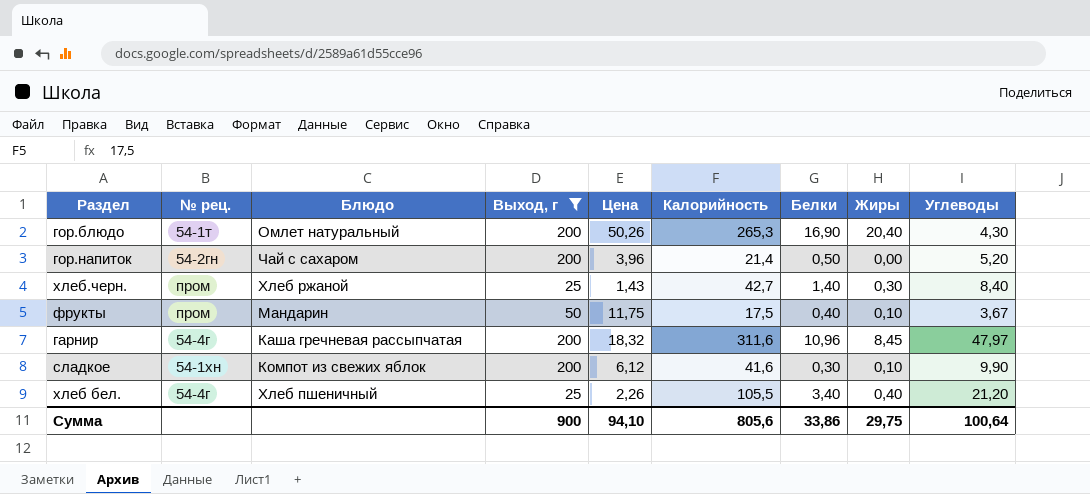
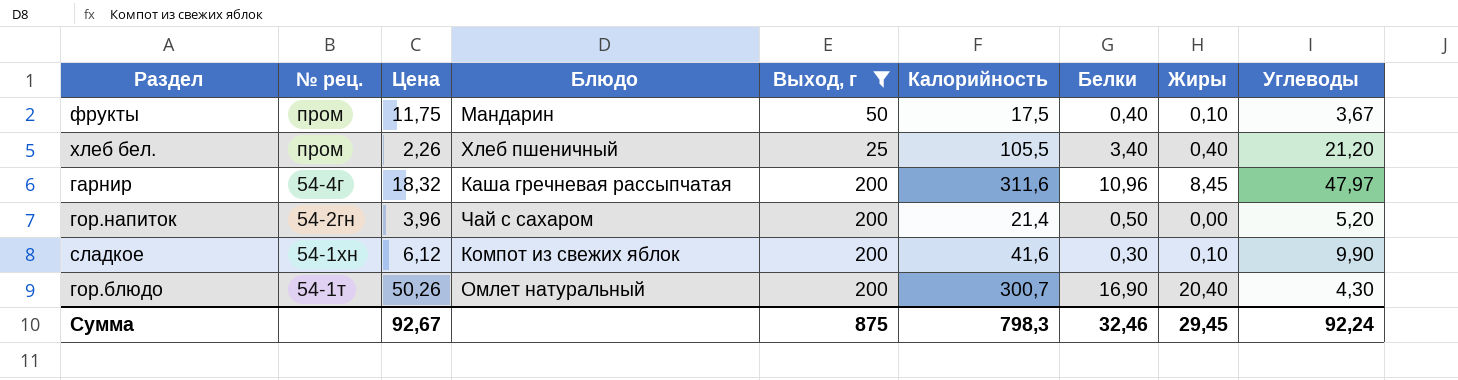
row order: none -> № рец. descending
column Цена | position: 5 -> 3
row хлеб.черн.: пром | Хлеб ржаной | 25 | 1,43 | 42,7 | 1,40 | 0,30 | 8,40 -> none
хлеб бел. | № рец.: 54-4г -> пром
гор.блюдо | Калорийность: 265,3 -> 300,7
Сумма | Цена: 94,10 -> 92,67
Сумма | Выход, г: 900 -> 875
Сумма | Калорийность: 805,6 -> 798,3
Сумма | Белки: 33,86 -> 32,46
Сумма | Жиры: 29,75 -> 29,45
Сумма | Углеводы: 100,64 -> 92,24

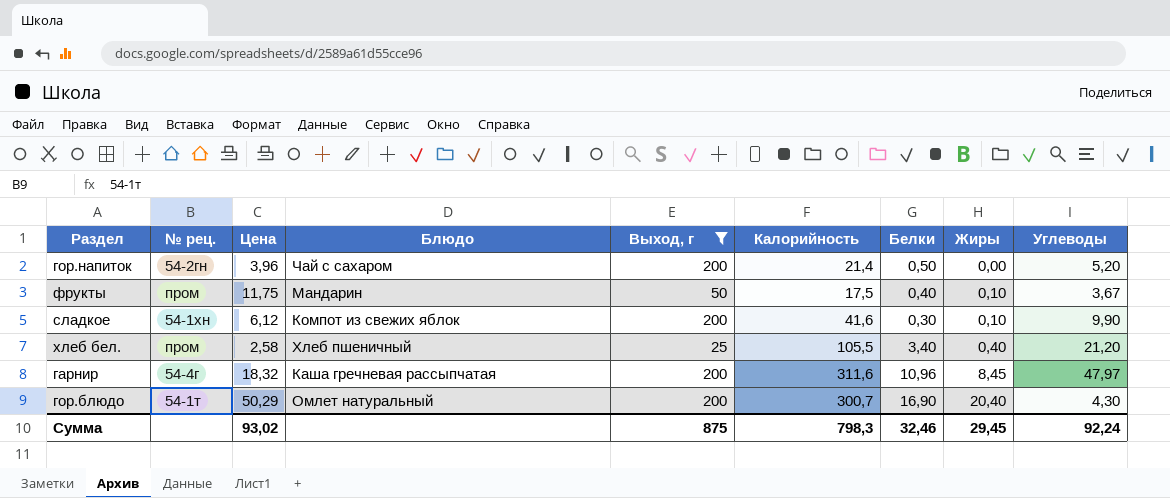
row order: № рец. descending -> Жиры ascending
хлеб бел. | Цена: 2,26 -> 2,58
гор.блюдо | Цена: 50,26 -> 50,29
Сумма | Цена: 92,67 -> 93,02

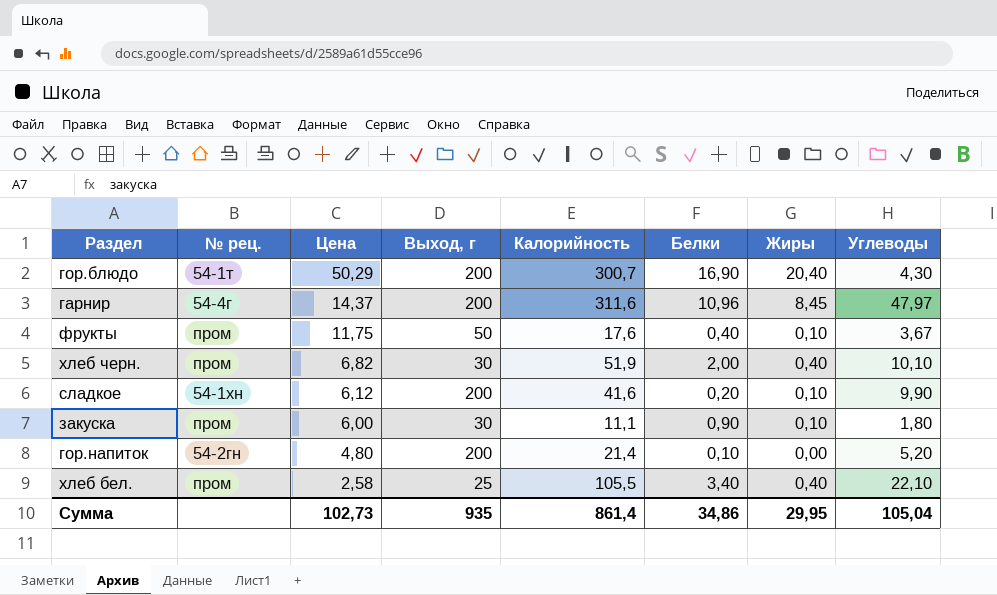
filter: Выход, г != 30 -> none
row order: Жиры ascending -> Цена descending
column Блюдо | position: 4 -> none
гарнир | Цена: 18,32 -> 14,37
фрукты | Калорийность: 17,5 -> 17,6
сладкое | Белки: 0,30 -> 0,20
гор.напиток | Цена: 3,96 -> 4,80
гор.напиток | Белки: 0,50 -> 0,10
хлеб бел. | Углеводы: 21,20 -> 22,10
Сумма | Цена: 93,02 -> 102,73
Сумма | Выход, г: 875 -> 935
Сумма | Калорийность: 798,3 -> 861,4
Сумма | Белки: 32,46 -> 34,86
Сумма | Жиры: 29,45 -> 29,95
Сумма | Углеводы: 92,24 -> 105,04

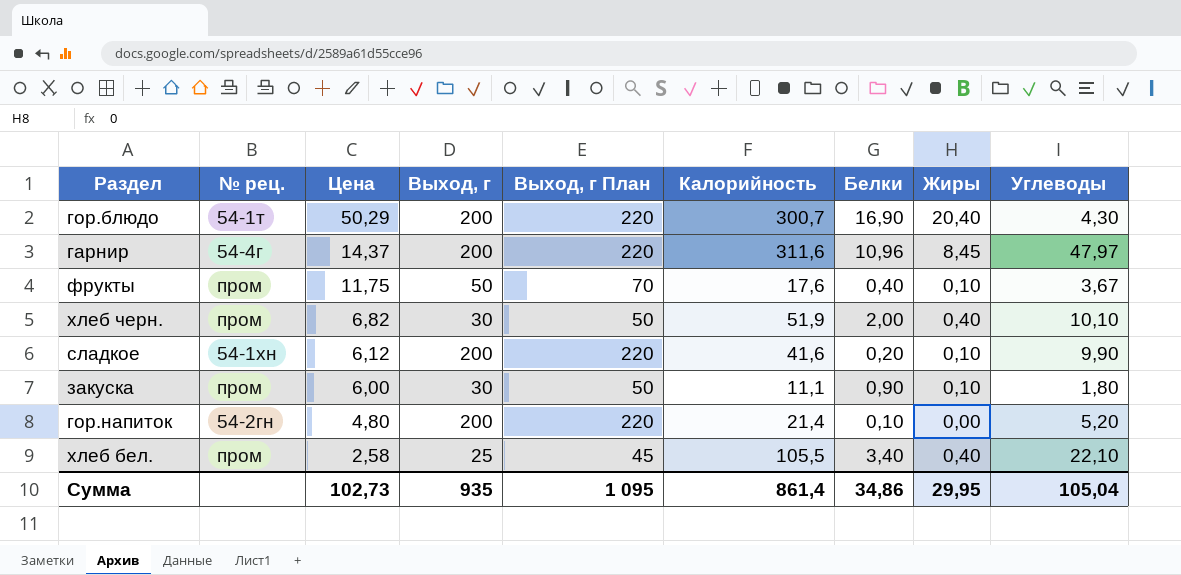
column Выход, г План | formula: none -> [Выход, г] + 20

